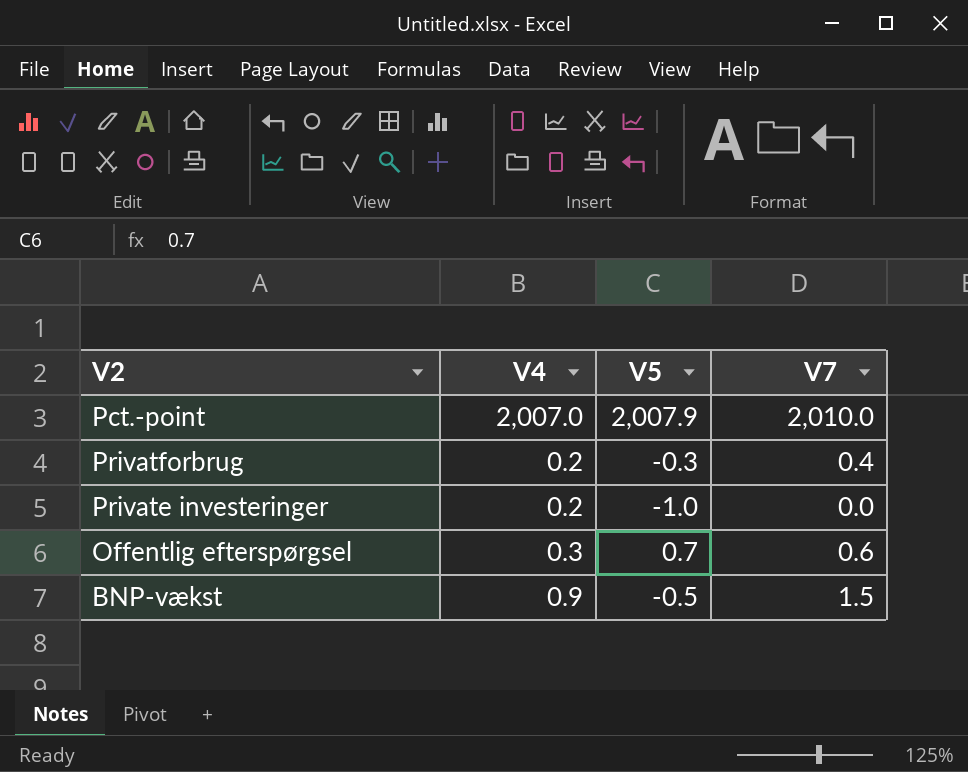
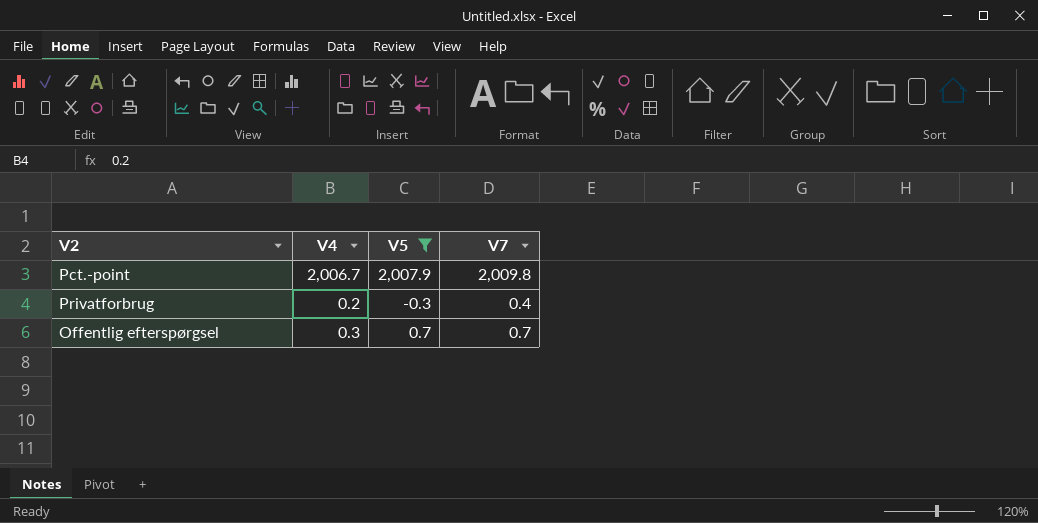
filter: none -> V5 >= -0.3
Pct.-point | V4: 2,007.0 -> 2,006.7
Pct.-point | V7: 2,010.0 -> 2,009.8
Offentlig efterspørgsel | V7: 0.6 -> 0.7

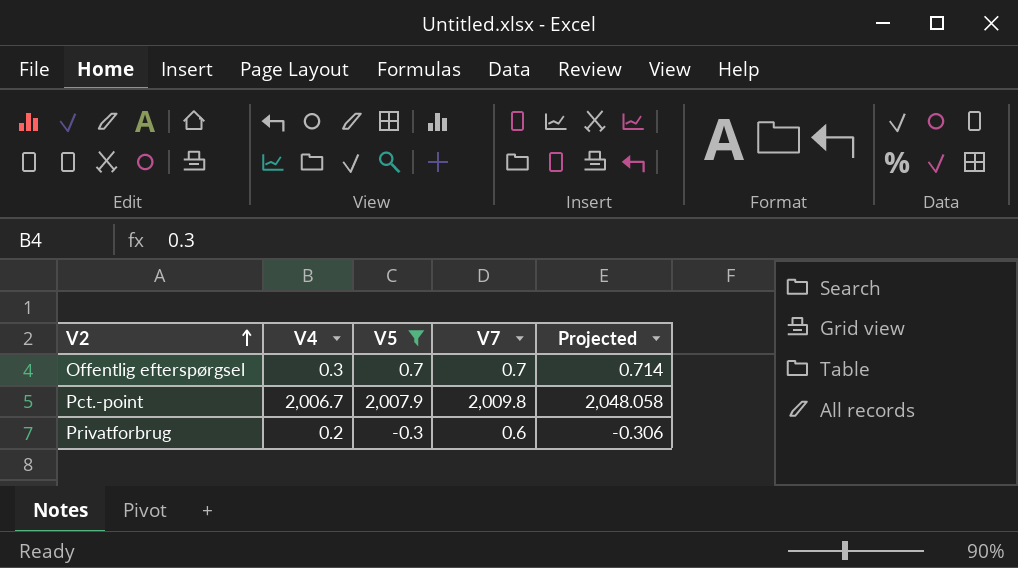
row order: none -> V2 ascending
column Projected | formula: none -> [V5] * 1.02
Privatforbrug | V7: 0.4 -> 0.6

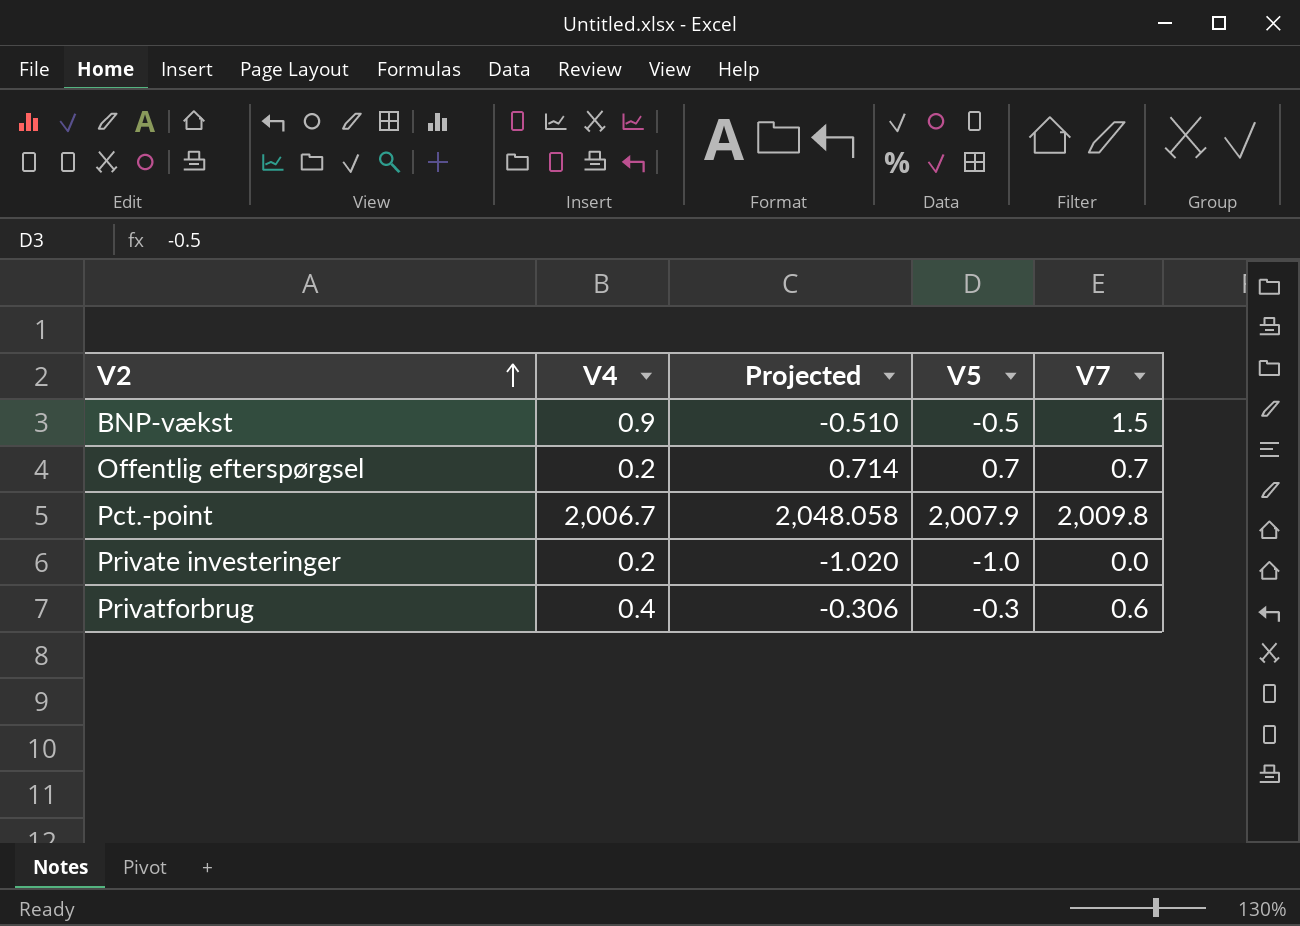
filter: V5 >= -0.3 -> none
column Projected | position: 5 -> 3
Offentlig efterspørgsel | V4: 0.3 -> 0.2
Privatforbrug | V4: 0.2 -> 0.4

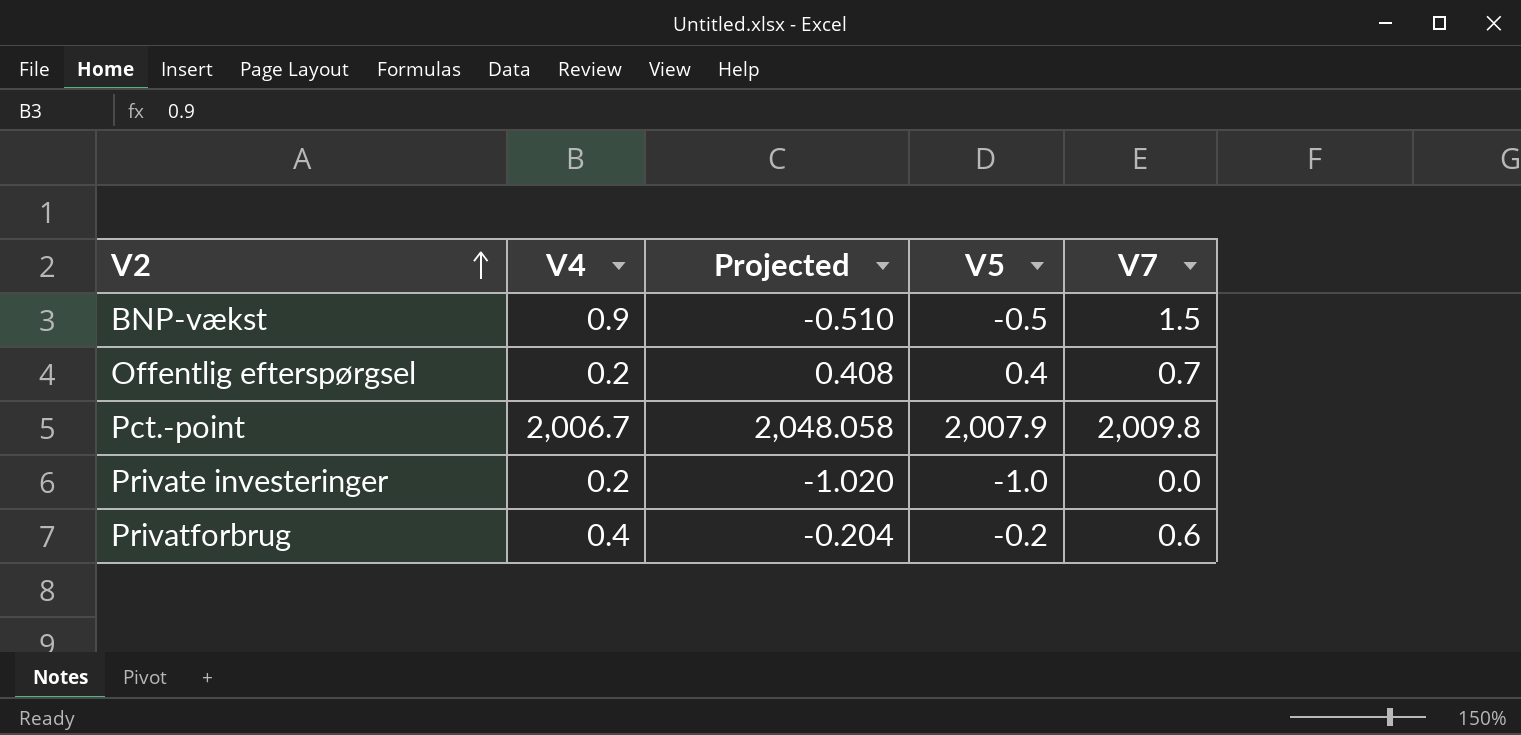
Offentlig efterspørgsel | Projected: 0.714 -> 0.408
Offentlig efterspørgsel | V5: 0.7 -> 0.4
Privatforbrug | Projected: -0.306 -> -0.204
Privatforbrug | V5: -0.3 -> -0.2

